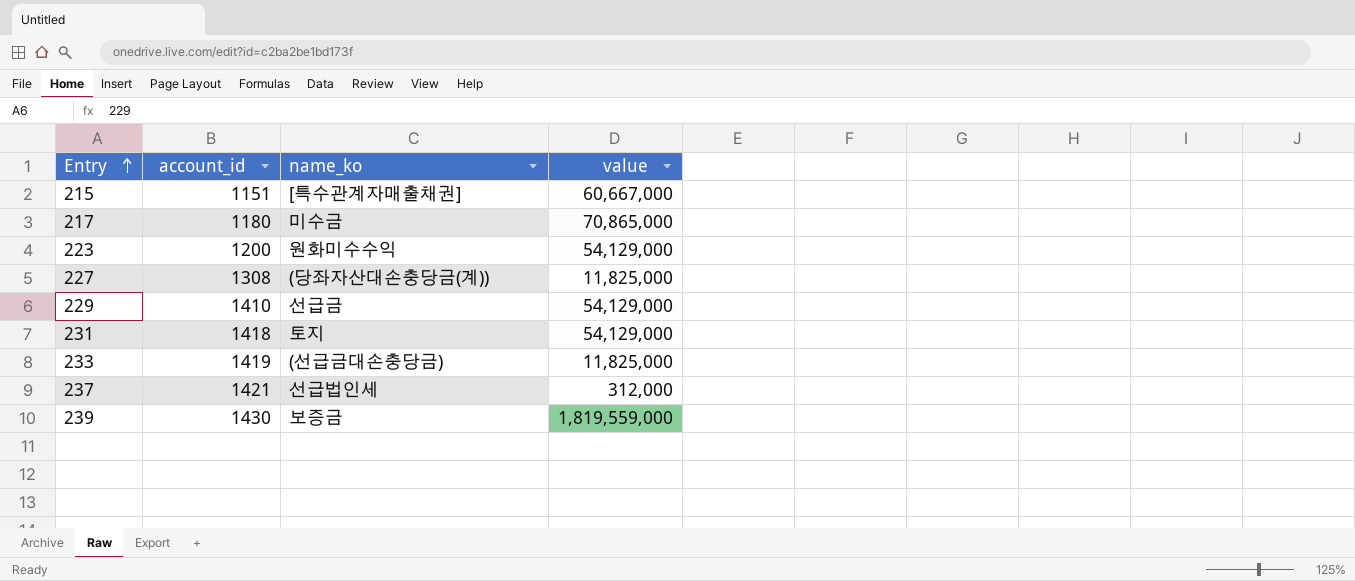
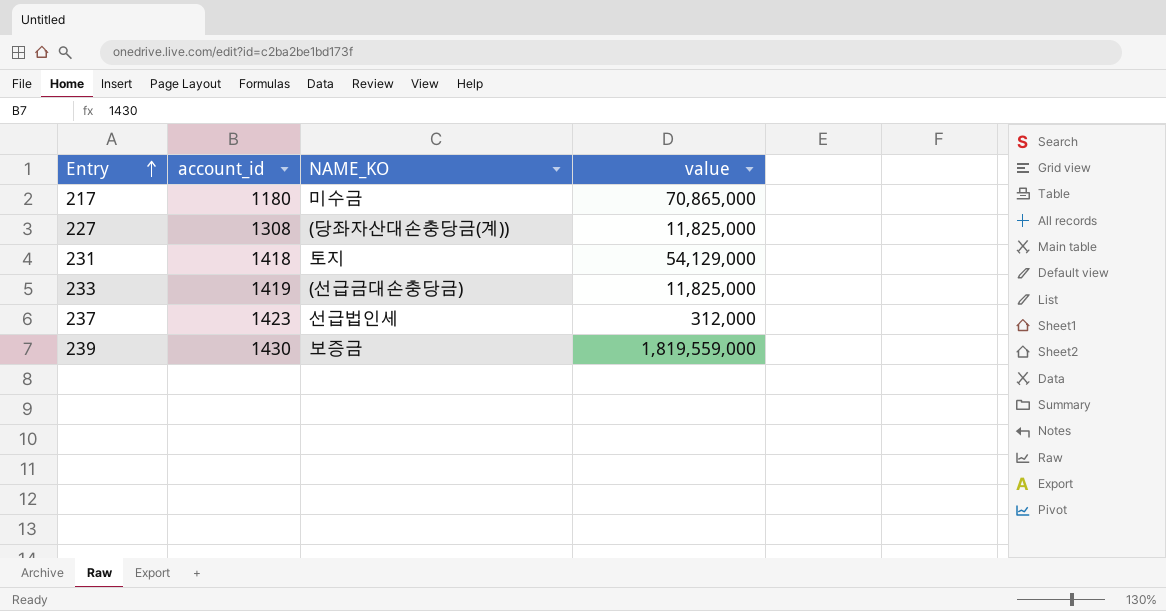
column name: name_ko -> NAME_KO
row 215: 1151 | [특수관계자매출채권] | 60,667,000 -> none
row 223: 1200 | 원화미수수익 | 54,129,000 -> none
row 229: 1410 | 선급금 | 54,129,000 -> none
237 | account_id: 1421 -> 1423

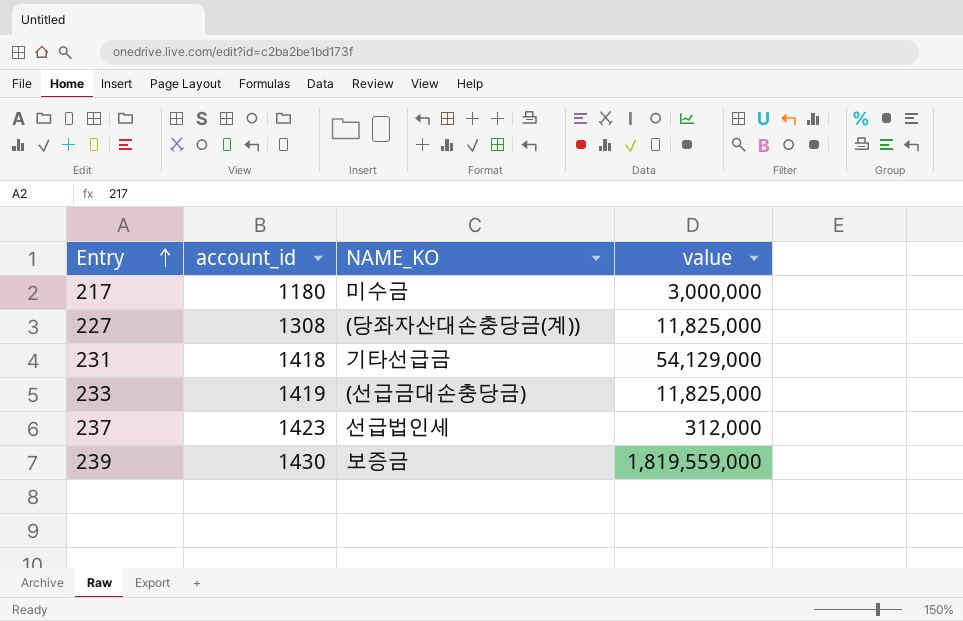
217 | value: 70,865,000 -> 3,000,000
231 | NAME_KO: 토지 -> 기타선급금

